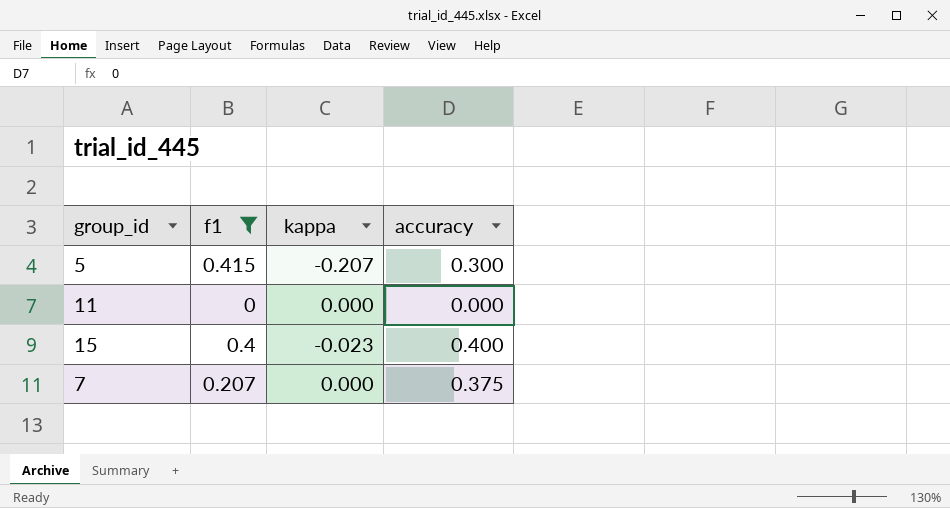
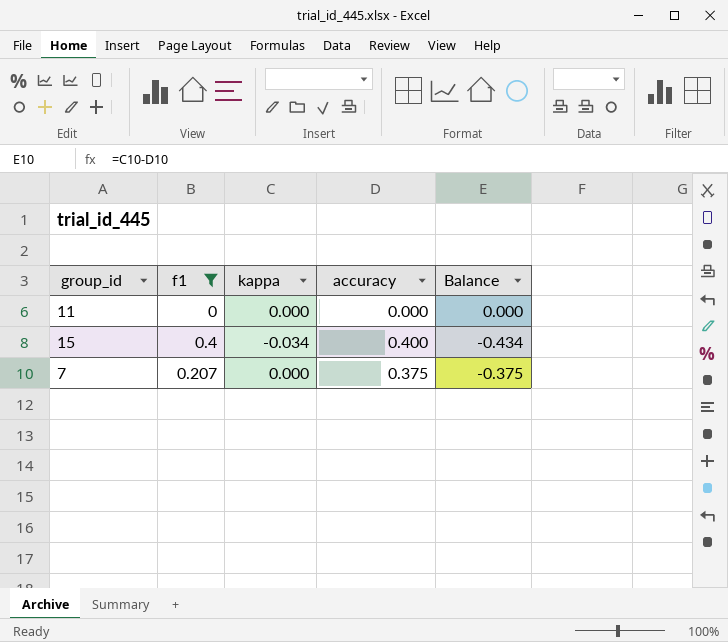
column Balance | formula: none -> [kappa] - [accuracy]
row 5: 0.415 | -0.207 | 0.300 -> none
15 | kappa: -0.023 -> -0.034

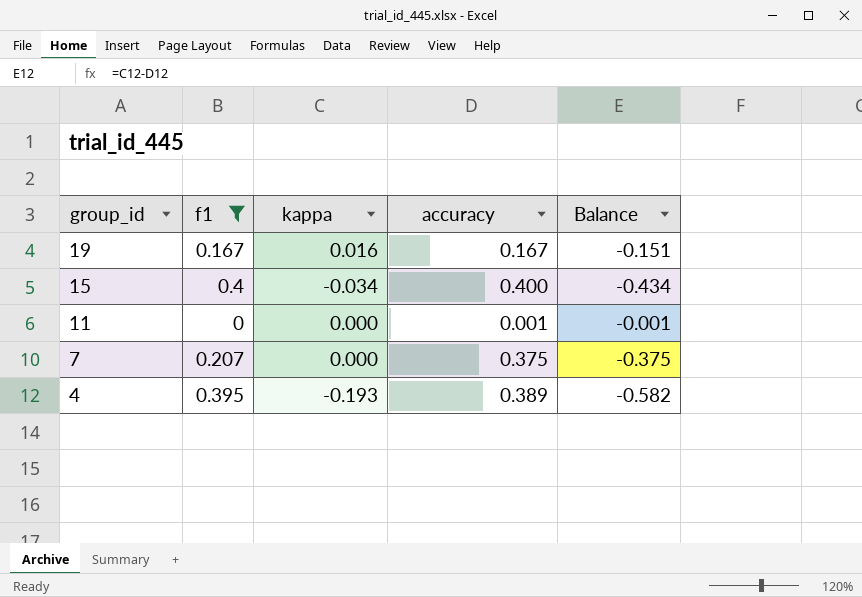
row order: none -> group_id descending
row 19: none -> 0.167 | 0.016 | 0.167 | -0.151
11 | accuracy: 0.000 -> 0.001
11 | Balance: 0.000 -> -0.001
row 4: none -> 0.395 | -0.193 | 0.389 | -0.582

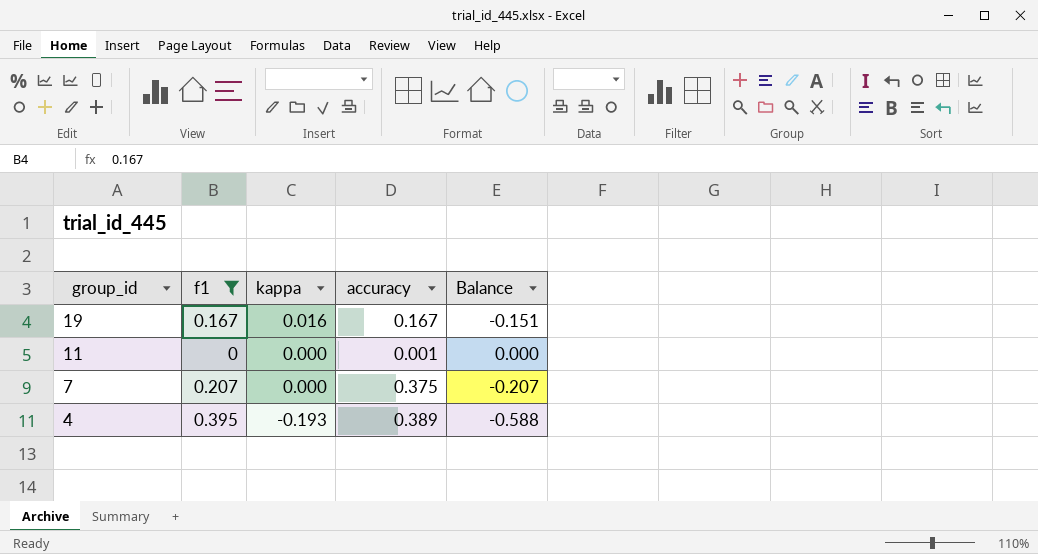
column Balance | formula: [kappa] - [accuracy] -> [kappa] - [f1]
row 15: 0.4 | -0.034 | 0.400 | -0.434 -> none

